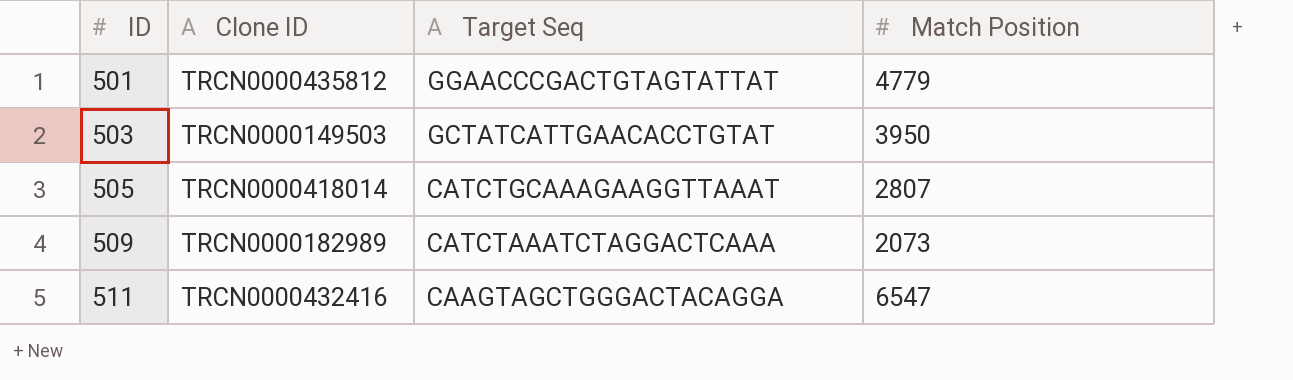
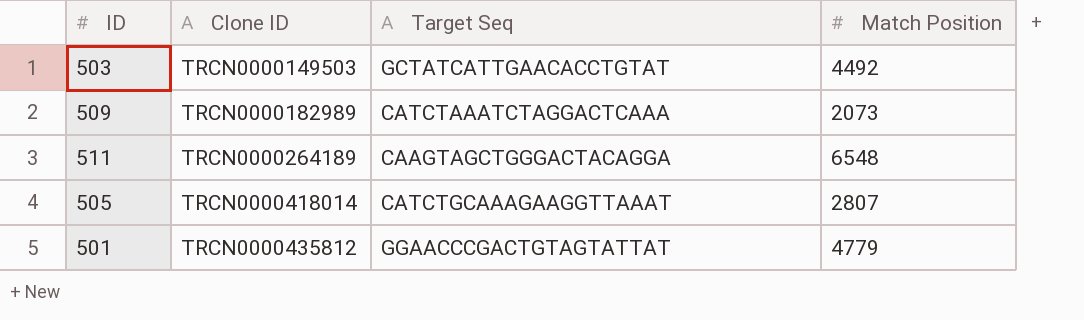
row order: ID ascending -> Clone ID ascending
503 | Match Position: 3950 -> 4492
511 | Clone ID: TRCN0000432416 -> TRCN0000264189
511 | Match Position: 6547 -> 6548

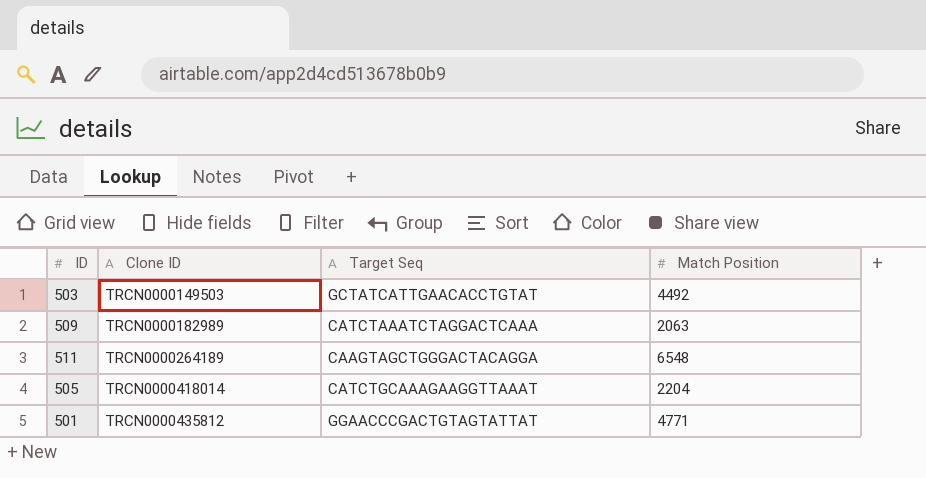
509 | Match Position: 2073 -> 2063
505 | Match Position: 2807 -> 2204
501 | Match Position: 4779 -> 4771

